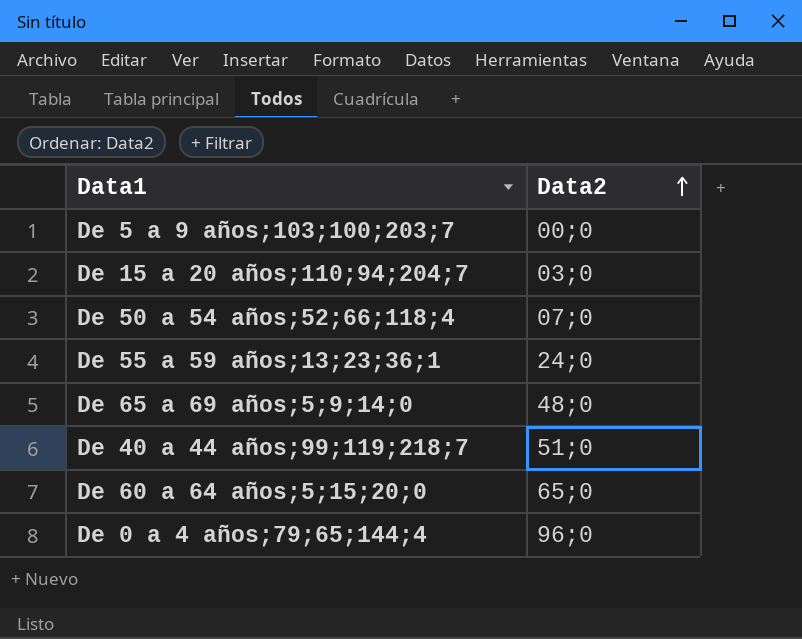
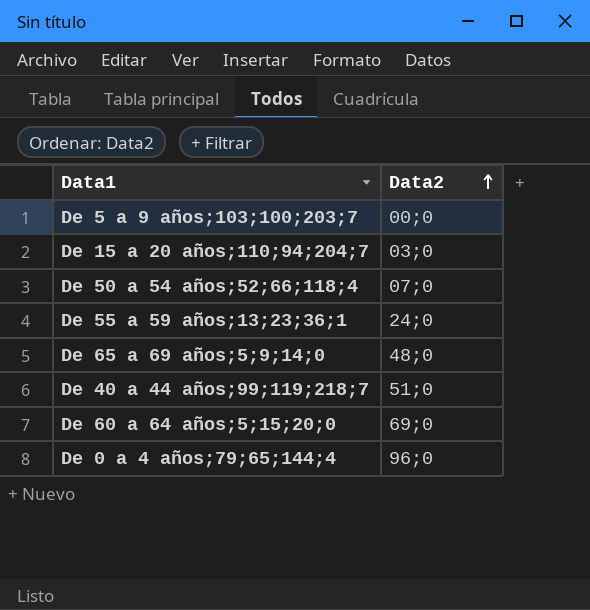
De 60 a 64 años;5;15;20;0 | Data2: 65;0 -> 69;0

